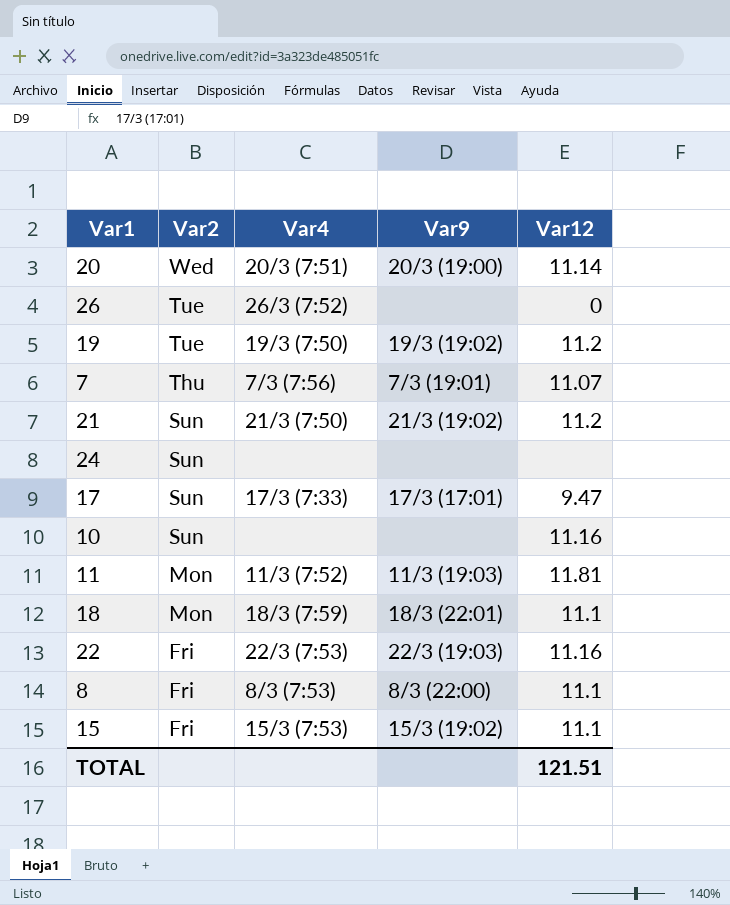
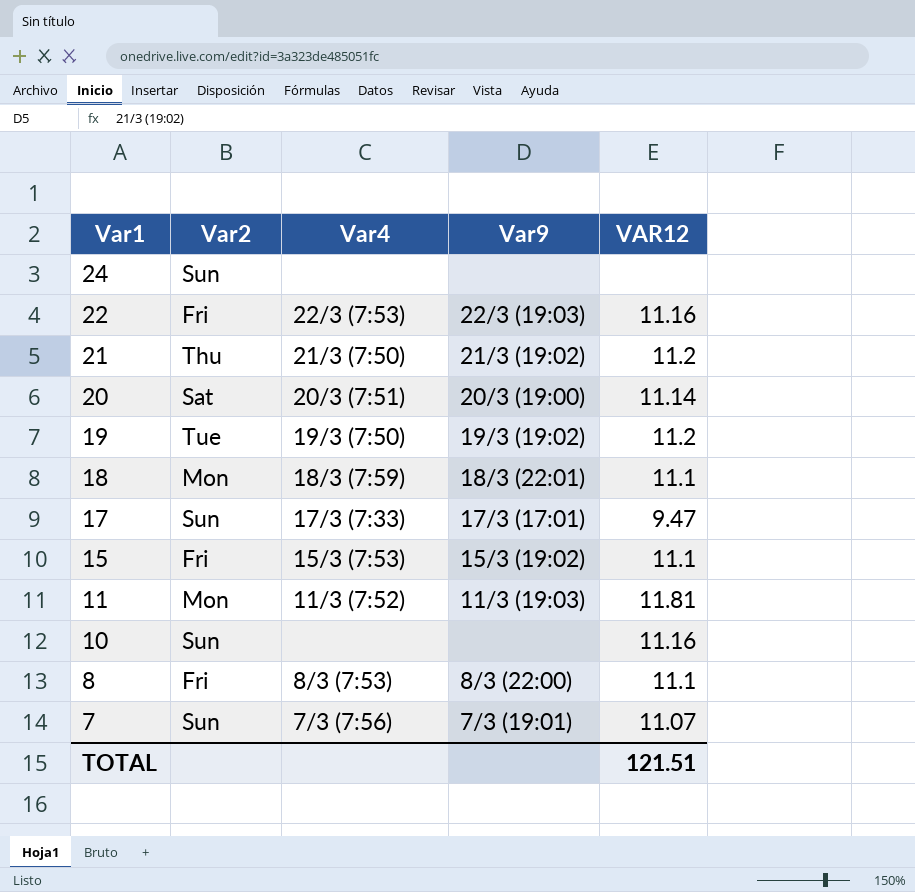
row order: Var2 descending -> Var1 descending
column name: Var12 -> VAR12
row 26: Tue | 26/3 (7:52) | none | 0 -> none
21 | Var2: Sun -> Thu
20 | Var2: Wed -> Sat
7 | Var2: Thu -> Sun

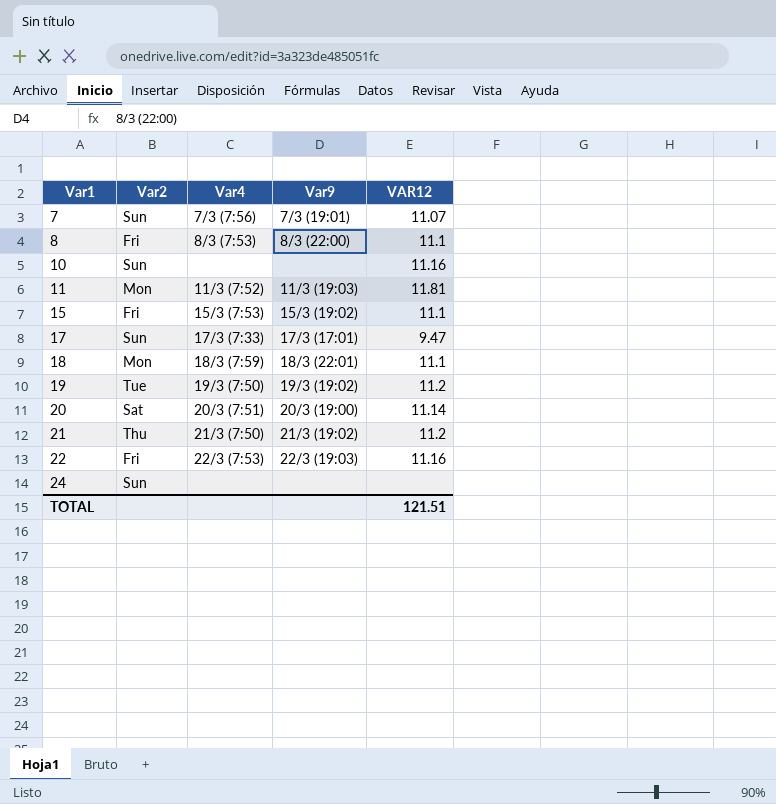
row order: Var1 descending -> Var1 ascending

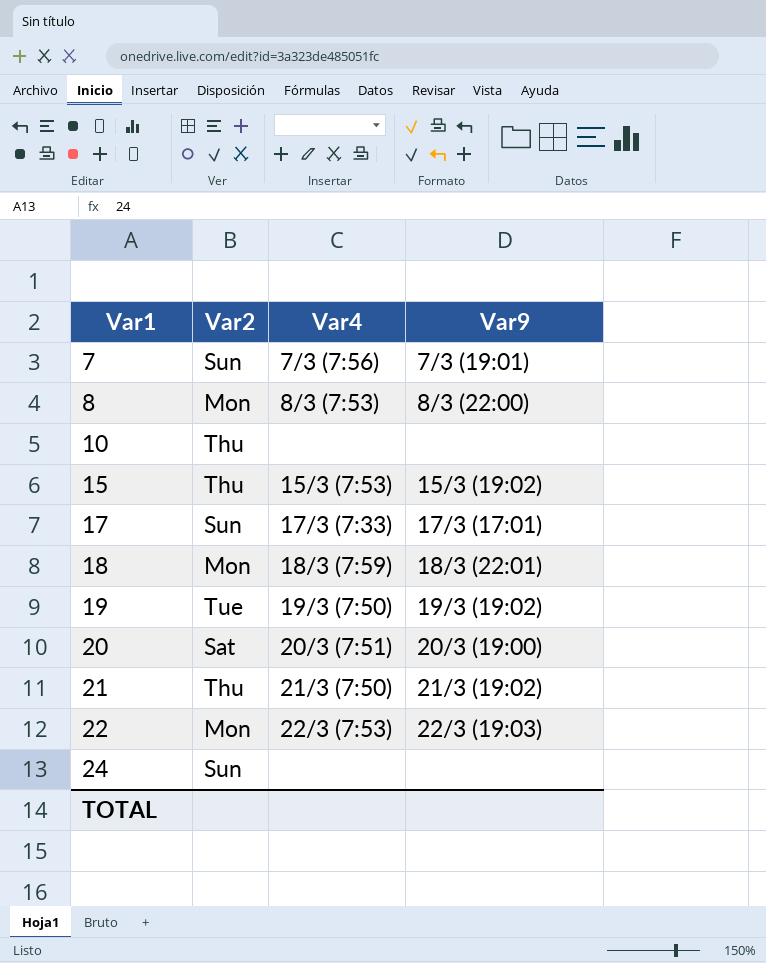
column VAR12 | position: 5 -> none
row 11: Mon | 11/3 (7:52) | 11/3 (19:03) | 11.81 -> none
8 | Var2: Fri -> Mon
10 | Var2: Sun -> Thu
15 | Var2: Fri -> Thu
22 | Var2: Fri -> Mon

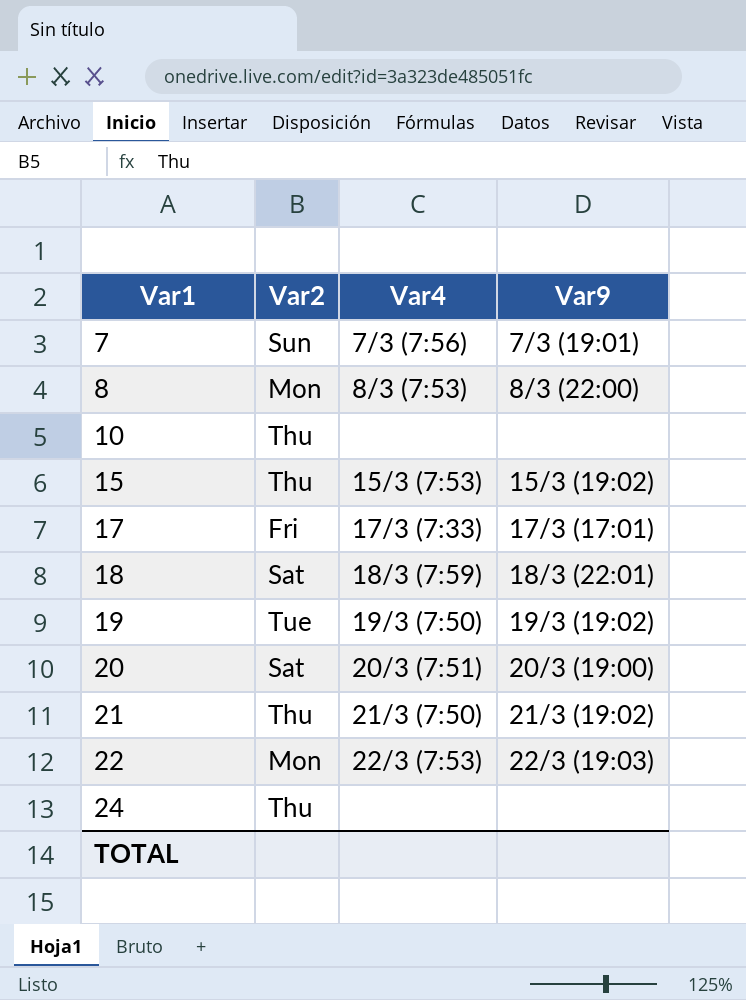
17 | Var2: Sun -> Fri
18 | Var2: Mon -> Sat
24 | Var2: Sun -> Thu

